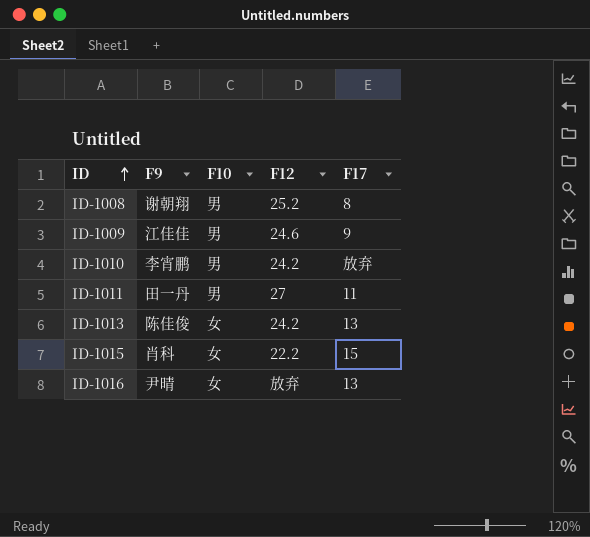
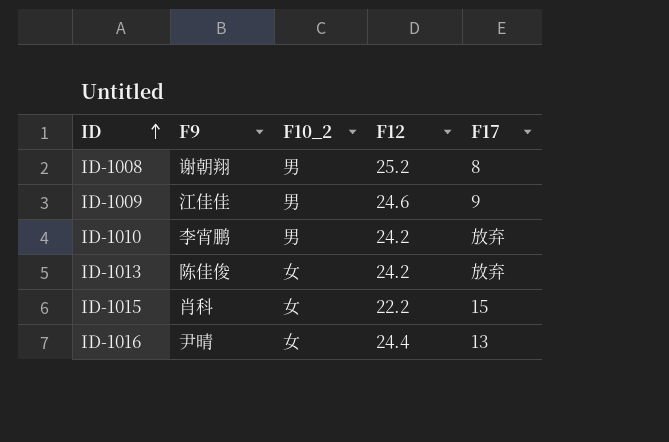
column name: F10 -> F10_2
row ID-1011: 田一丹 | 男 | 27 | 11 -> none
ID-1013 | F17: 13 -> 放弃
ID-1016 | F12: 放弃 -> 24.4

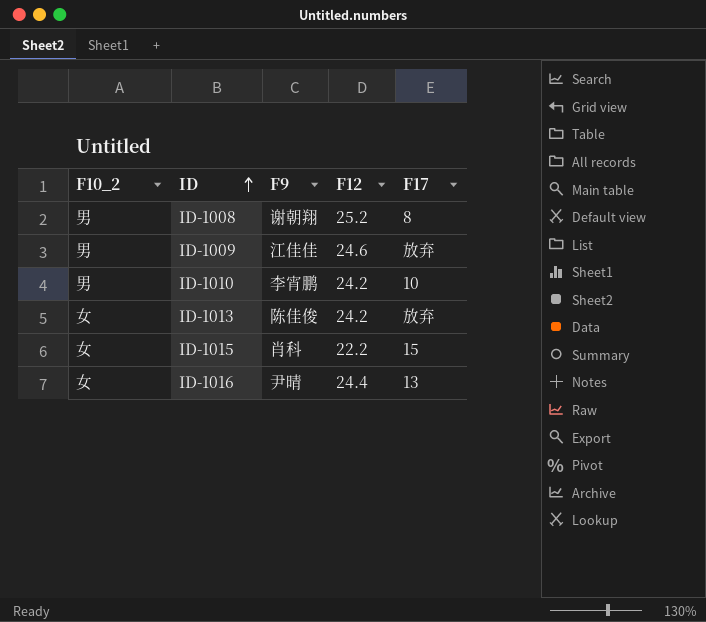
column F10_2 | position: 3 -> 1
ID-1009 | F17: 9 -> 放弃
ID-1010 | F17: 放弃 -> 10

